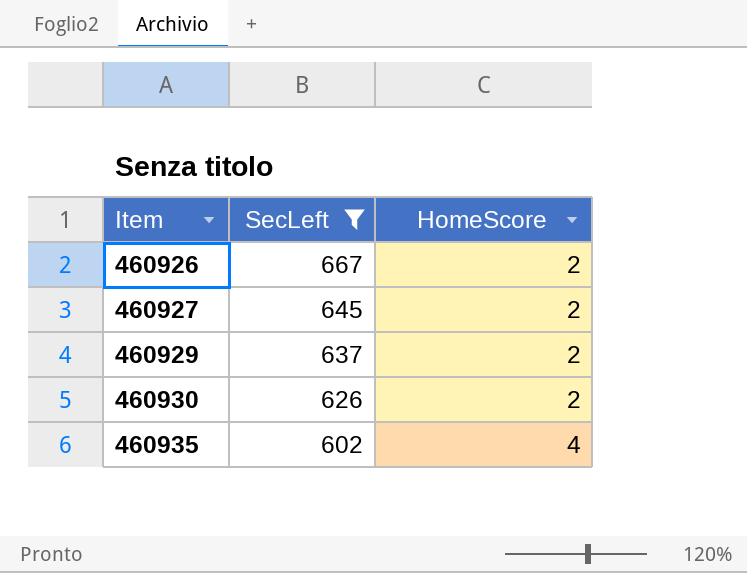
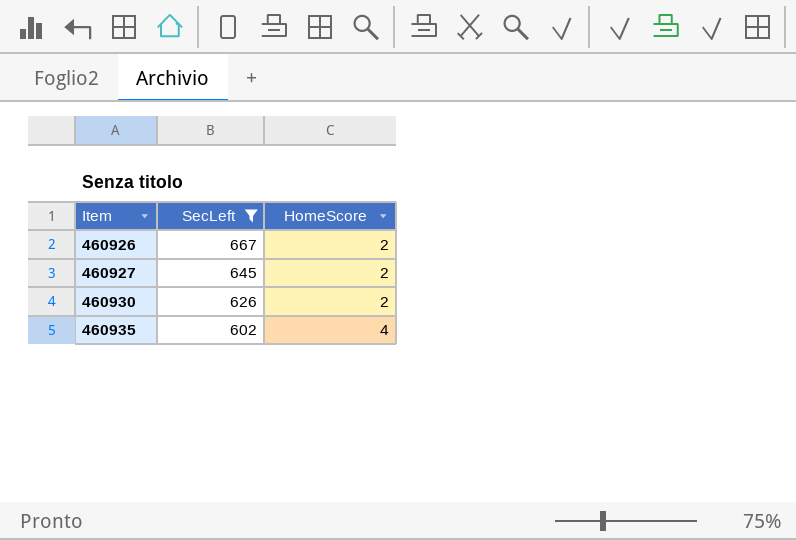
row 460929: 637 | 2 -> none

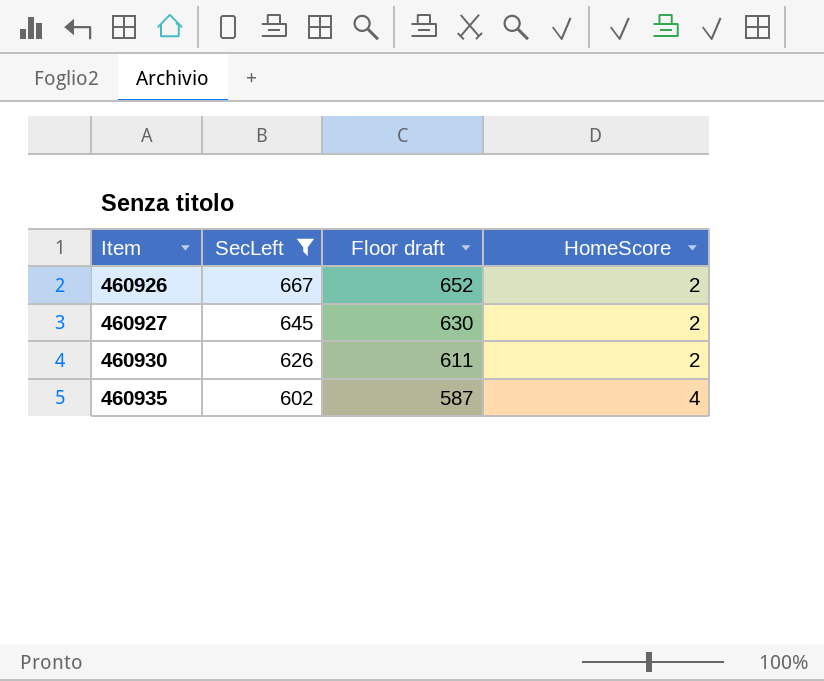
column Floor draft | formula: none -> [SecLeft] - 15

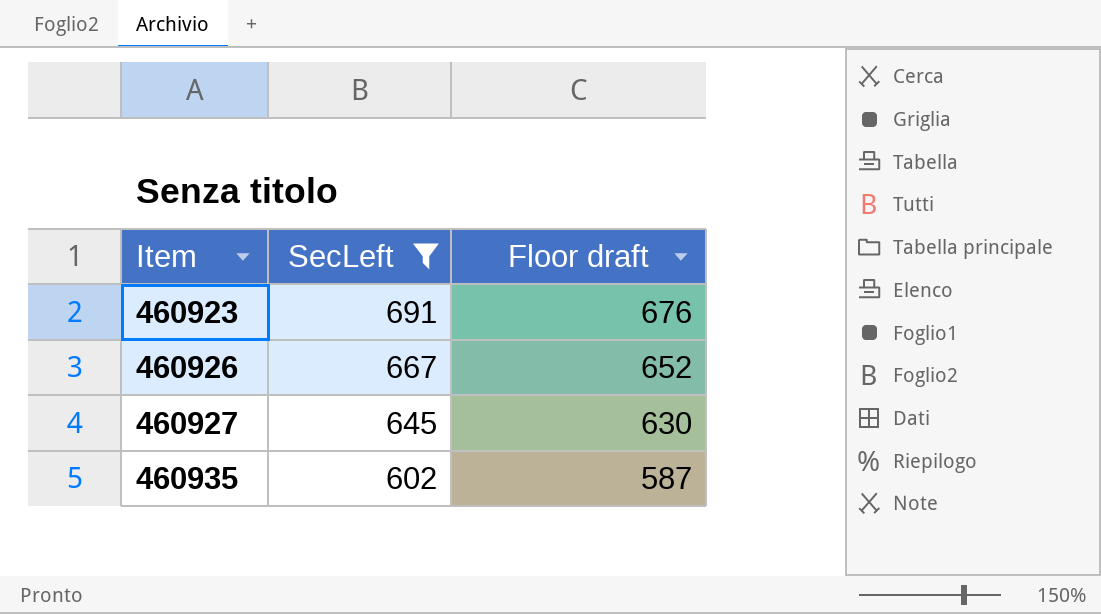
column HomeScore | position: 4 -> none
row 460930: 626 | 611 | 2 -> none
row 460923: none -> 691 | 676

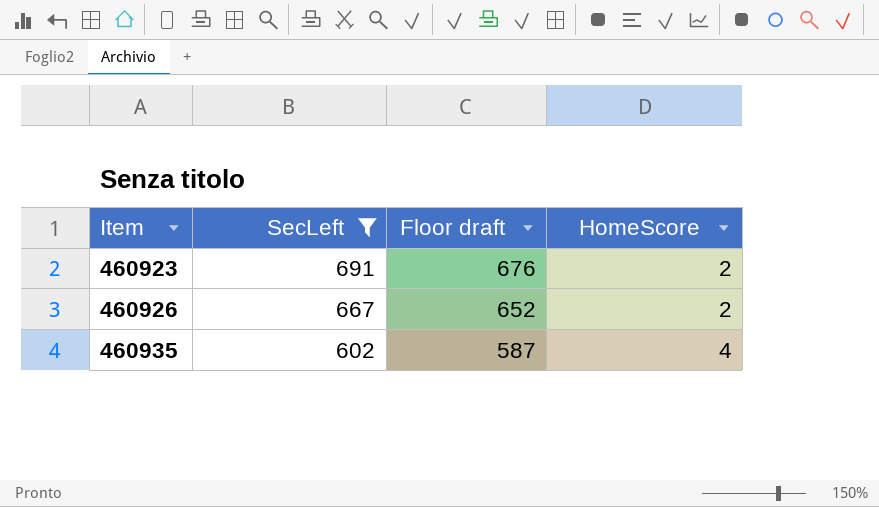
column HomeScore | position: none -> 4
row 460927: 645 | 630 -> none

